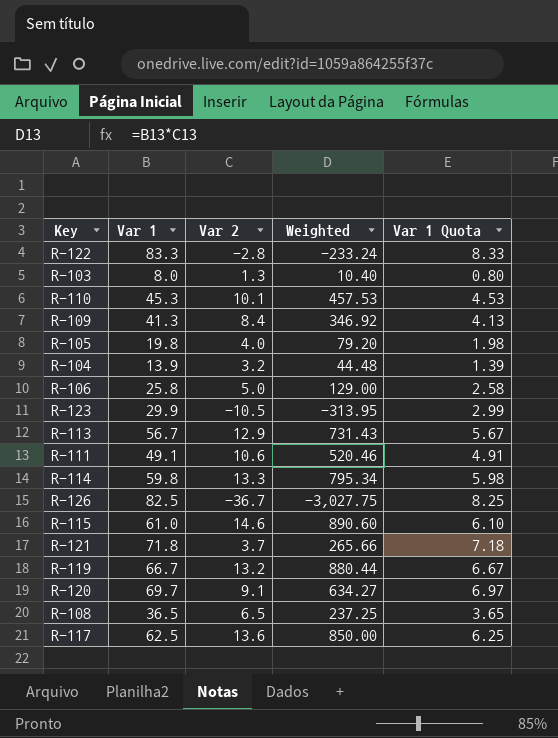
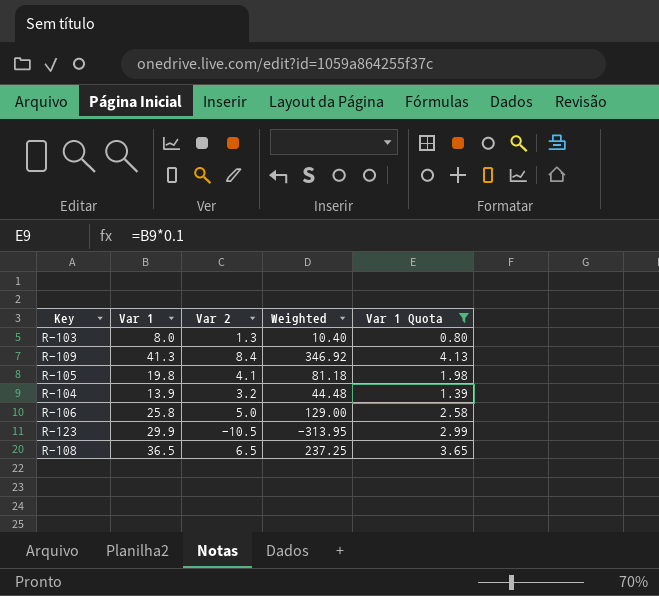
filter: none -> Var 1 Quota <= 4.13
R-105 | Var 2: 4.0 -> 4.1
R-105 | Weighted: 79.20 -> 81.18

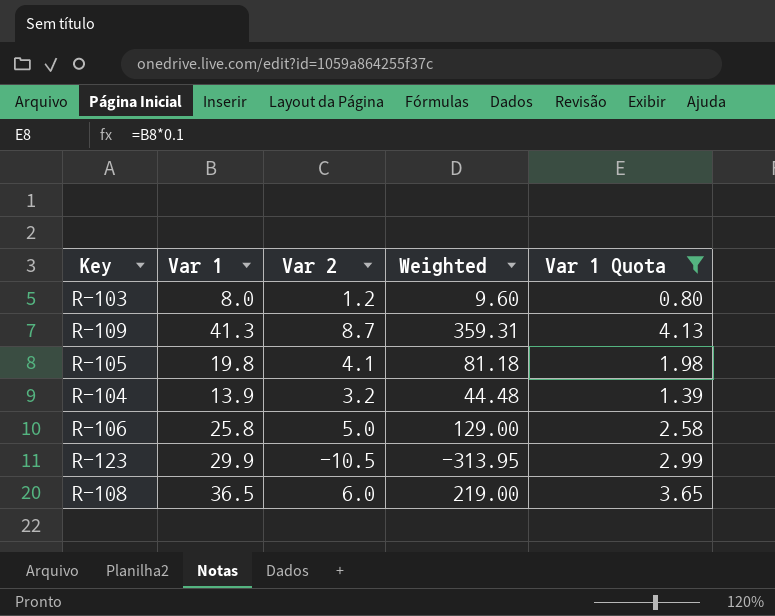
R-103 | Var 2: 1.3 -> 1.2
R-103 | Weighted: 10.40 -> 9.60
R-109 | Var 2: 8.4 -> 8.7
R-109 | Weighted: 346.92 -> 359.31
R-108 | Var 2: 6.5 -> 6.0
R-108 | Weighted: 237.25 -> 219.00

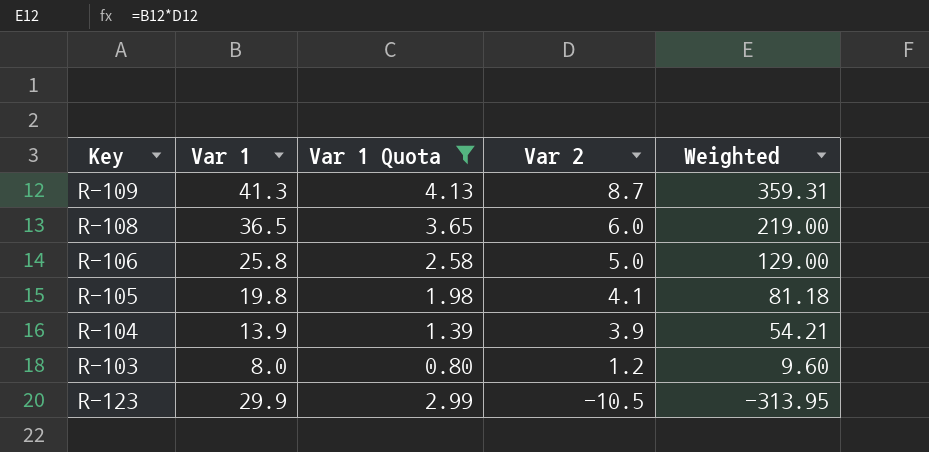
row order: none -> Var 2 descending
column Var 1 Quota | position: 5 -> 3
R-104 | Var 2: 3.2 -> 3.9
R-104 | Weighted: 44.48 -> 54.21

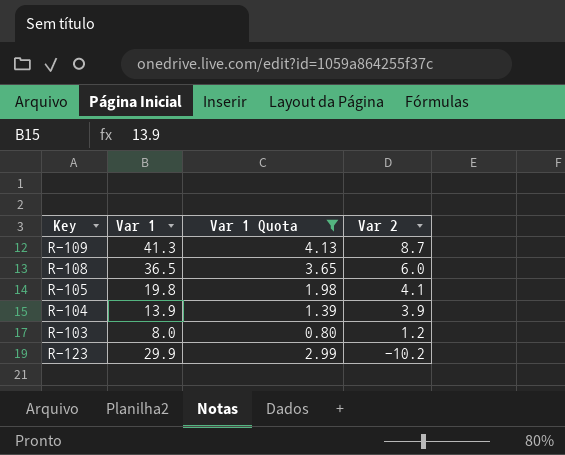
column Weighted | formula: [Var 1] * [Var 2] -> none
row R-106: 25.8 | 2.58 | 5.0 | 129.00 -> none
R-123 | Var 2: -10.5 -> -10.2

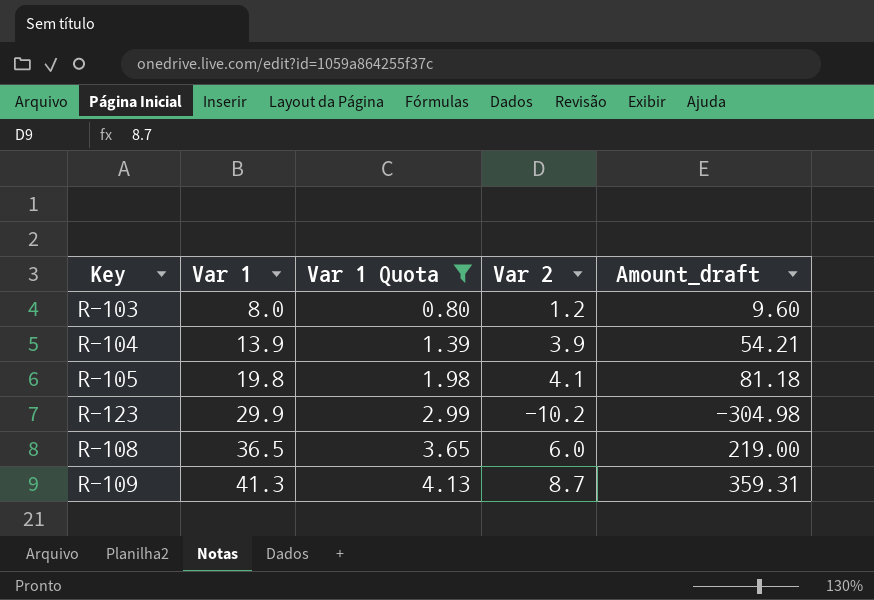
row order: Var 2 descending -> Var 1 ascending
column Amount_draft | formula: none -> [Var 1] * [Var 2]

